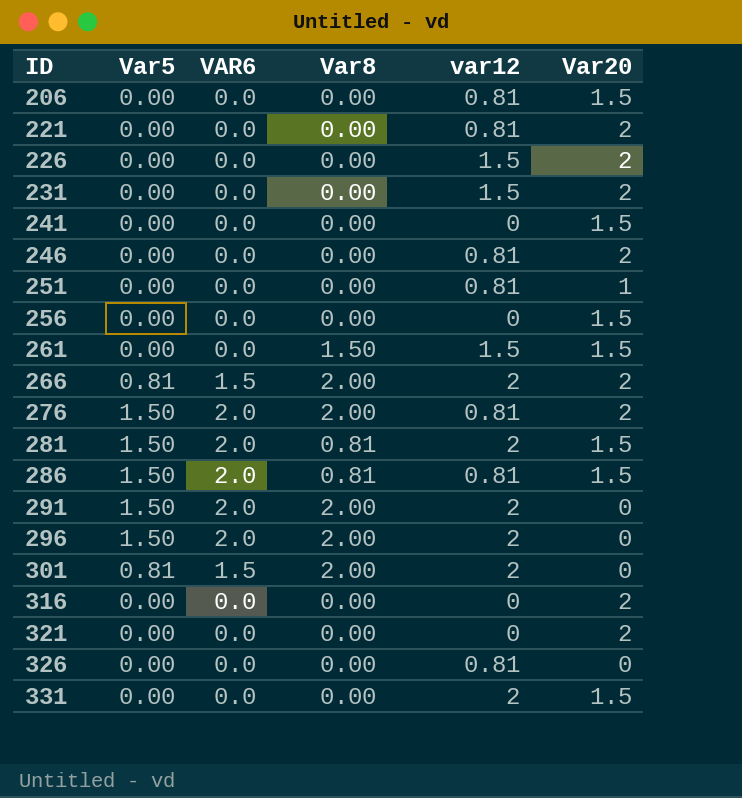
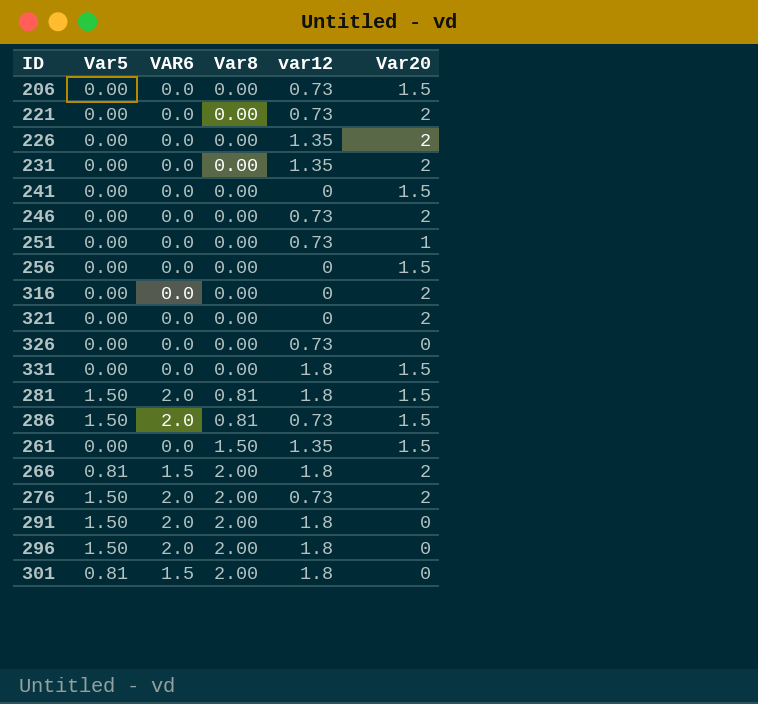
row order: ID ascending -> Var8 ascending
206 | var12: 0.81 -> 0.73
221 | var12: 0.81 -> 0.73
226 | var12: 1.5 -> 1.35
231 | var12: 1.5 -> 1.35
246 | var12: 0.81 -> 0.73
251 | var12: 0.81 -> 0.73
326 | var12: 0.81 -> 0.73
331 | var12: 2 -> 1.8
281 | var12: 2 -> 1.8
286 | var12: 0.81 -> 0.73
261 | var12: 1.5 -> 1.35
266 | var12: 2 -> 1.8
276 | var12: 0.81 -> 0.73
291 | var12: 2 -> 1.8
296 | var12: 2 -> 1.8
301 | var12: 2 -> 1.8

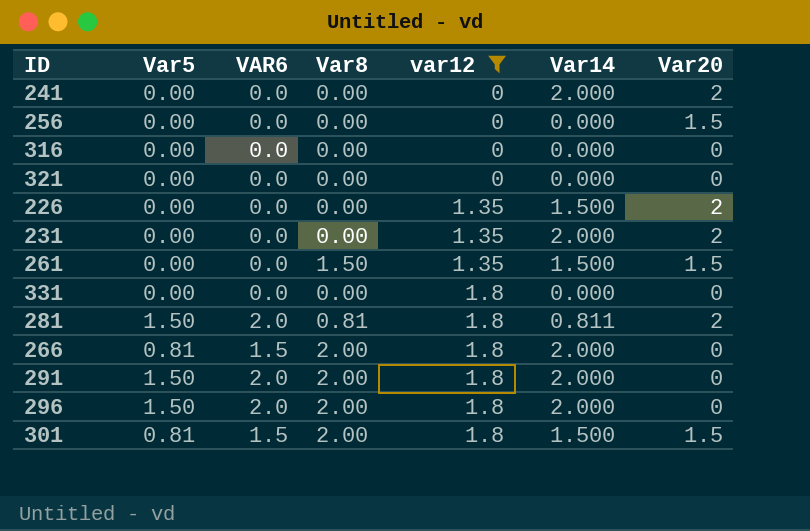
filter: none -> var12 != 0.73
row order: Var8 ascending -> var12 ascending
column Var14 | position: none -> 6
241 | Var20: 1.5 -> 2
316 | Var20: 2 -> 0
321 | Var20: 2 -> 0
331 | Var20: 1.5 -> 0
281 | Var20: 1.5 -> 2
266 | Var20: 2 -> 0
301 | Var20: 0 -> 1.5

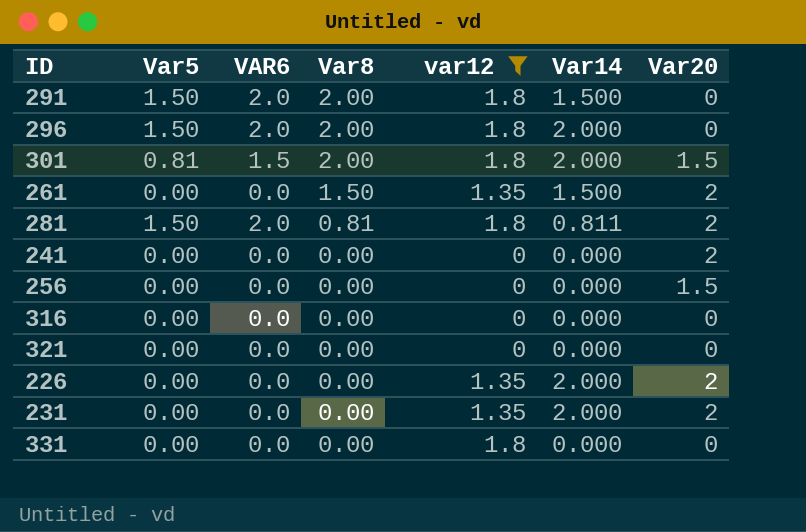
row order: var12 ascending -> Var8 descending
row 266: 0.81 | 1.5 | 2.00 | 1.8 | 2.000 | 0 -> none
291 | Var14: 2.000 -> 1.500
301 | Var14: 1.500 -> 2.000
261 | Var20: 1.5 -> 2
241 | Var14: 2.000 -> 0.000
226 | Var14: 1.500 -> 2.000

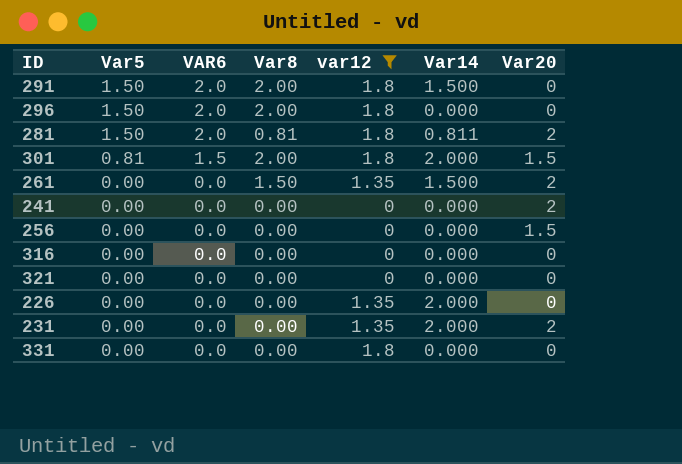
row order: Var8 descending -> Var5 descending
296 | Var14: 2.000 -> 0.000
226 | Var20: 2 -> 0

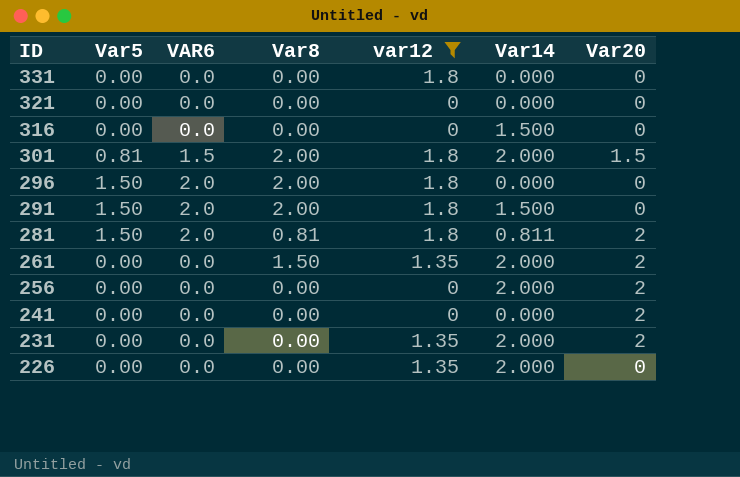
row order: Var5 descending -> ID descending
316 | Var14: 0.000 -> 1.500
261 | Var14: 1.500 -> 2.000
256 | Var14: 0.000 -> 2.000
256 | Var20: 1.5 -> 2

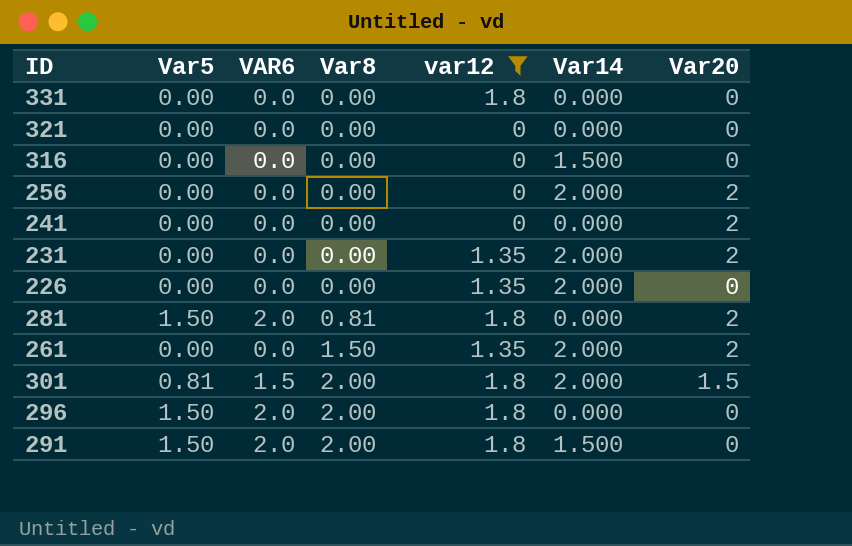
row order: ID descending -> Var8 ascending
281 | Var14: 0.811 -> 0.000

